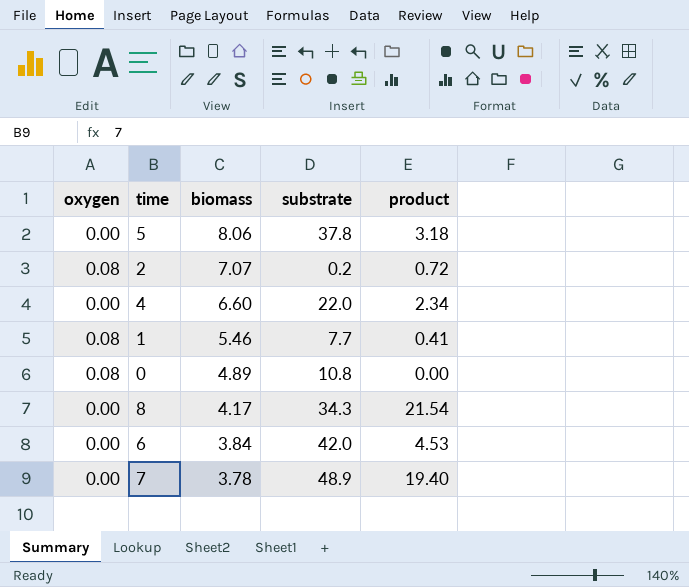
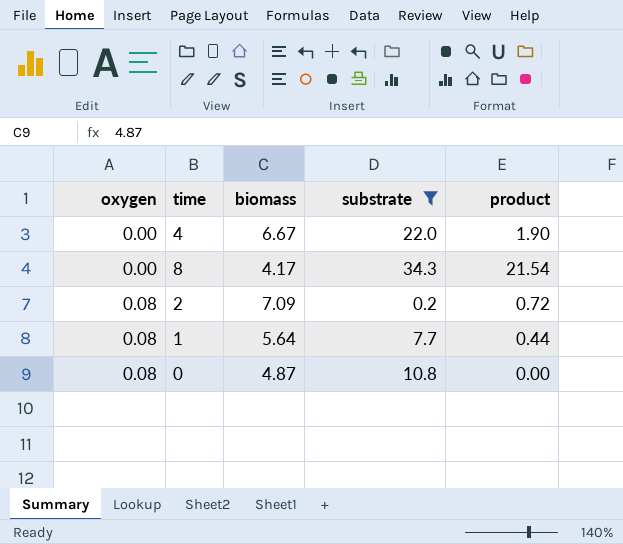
filter: none -> substrate <= 34.3
row order: biomass descending -> oxygen ascending
4 | biomass: 6.60 -> 6.67
4 | product: 2.34 -> 1.90
2 | biomass: 7.07 -> 7.09
1 | biomass: 5.46 -> 5.64
1 | product: 0.41 -> 0.44
0 | biomass: 4.89 -> 4.87

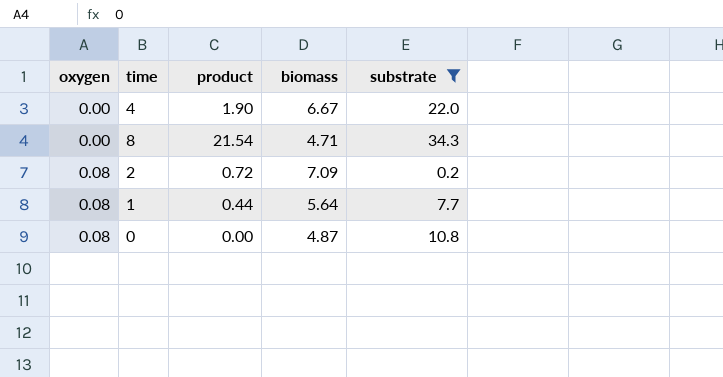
column product | position: 5 -> 3
8 | biomass: 4.17 -> 4.71

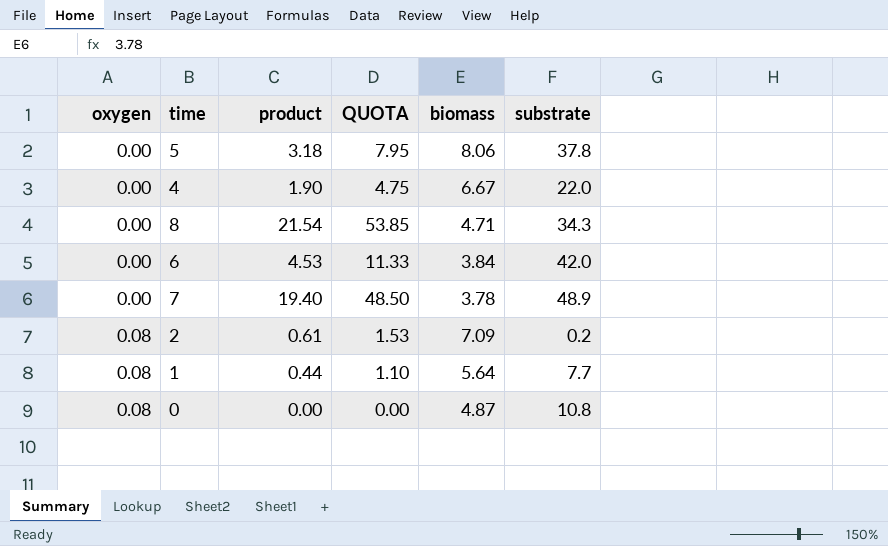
filter: substrate <= 34.3 -> none
column QUOTA | formula: none -> [product] * 2.5
2 | product: 0.72 -> 0.61

